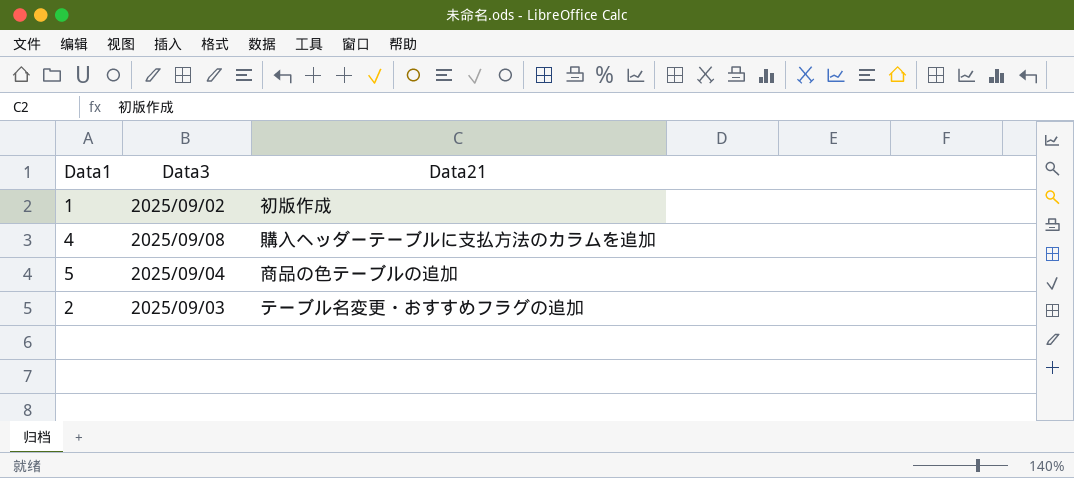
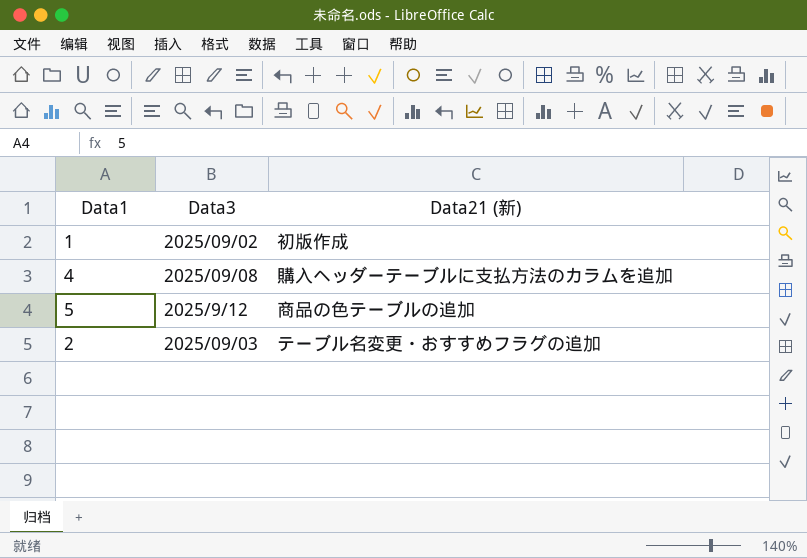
column name: Data21 -> Data21 (新)
5 | Data3: 2025/09/04 -> 2025/9/12

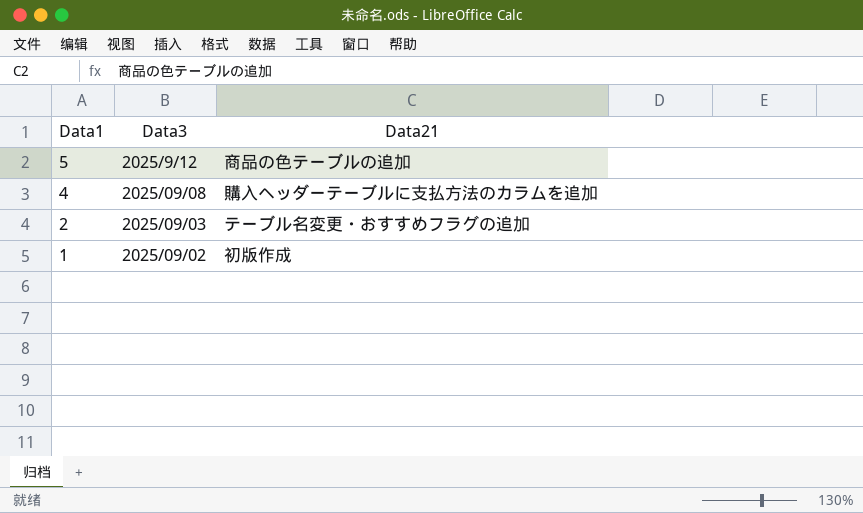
row order: none -> Data1 descending
column name: Data21 (新) -> Data21

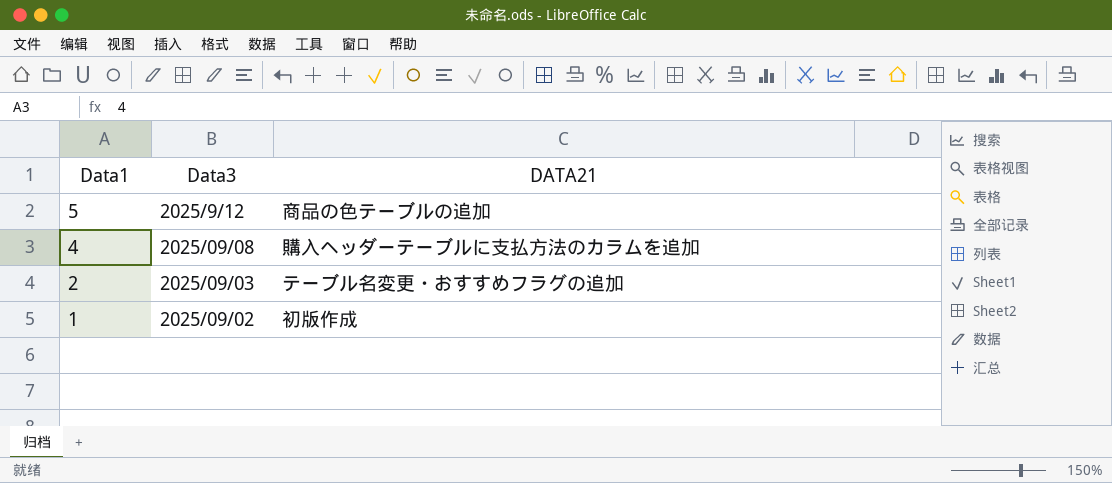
column name: Data21 -> DATA21

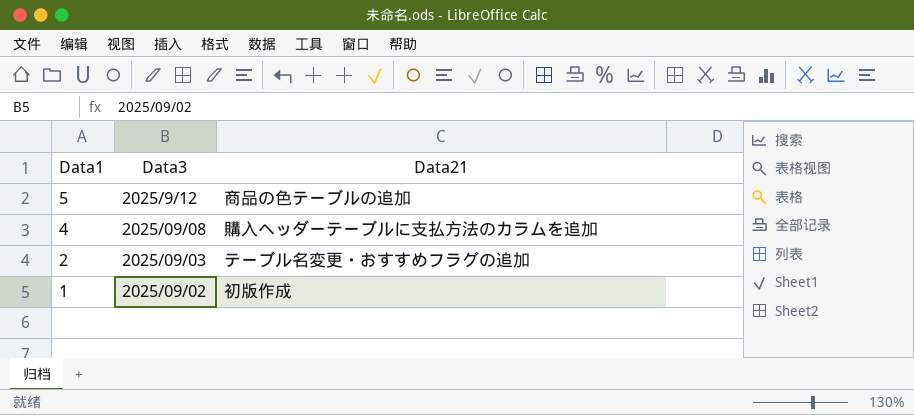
column name: DATA21 -> Data21

